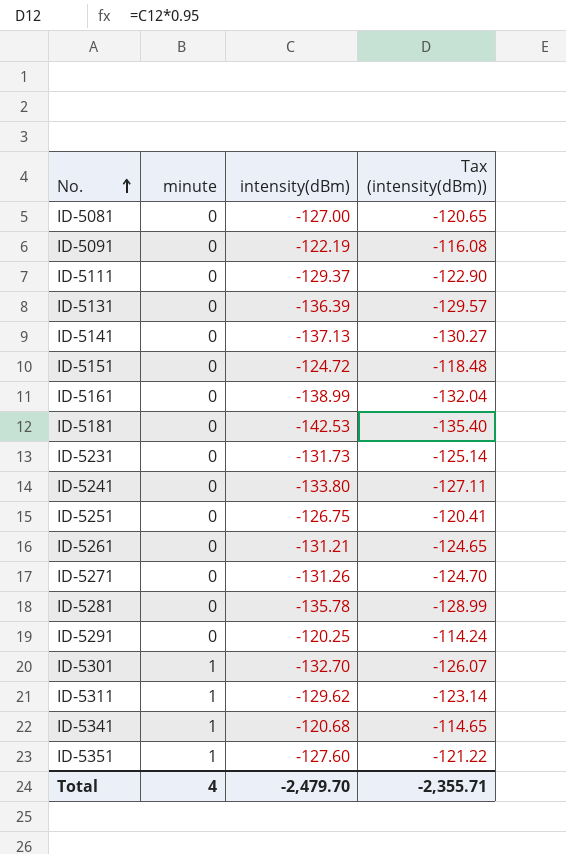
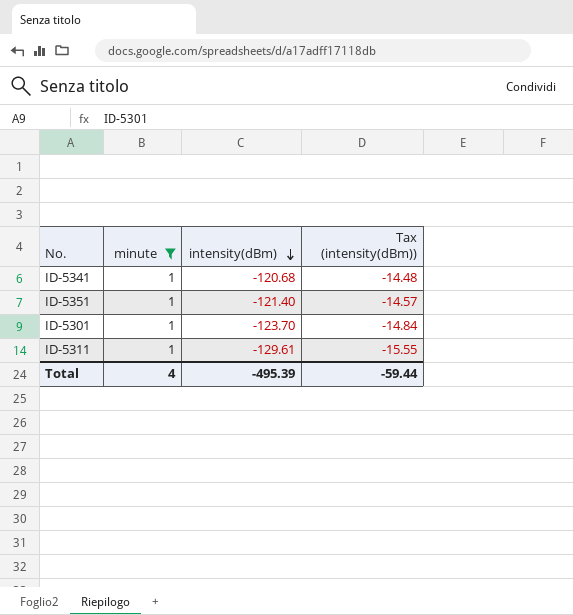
filter: none -> minute = 1
row order: No. ascending -> intensity(dBm) descending
column Tax (intensity(dBm)) | formula: [intensity(dBm)] * 0.95 -> [intensity(dBm)] * 0.12
ID-5351 | intensity(dBm): -127.60 -> -121.40
ID-5301 | intensity(dBm): -132.70 -> -123.70
ID-5311 | intensity(dBm): -129.62 -> -129.61
Total | intensity(dBm): -2,479.70 -> -495.39
Total | Tax (intensity(dBm)): -2,355.71 -> -59.44

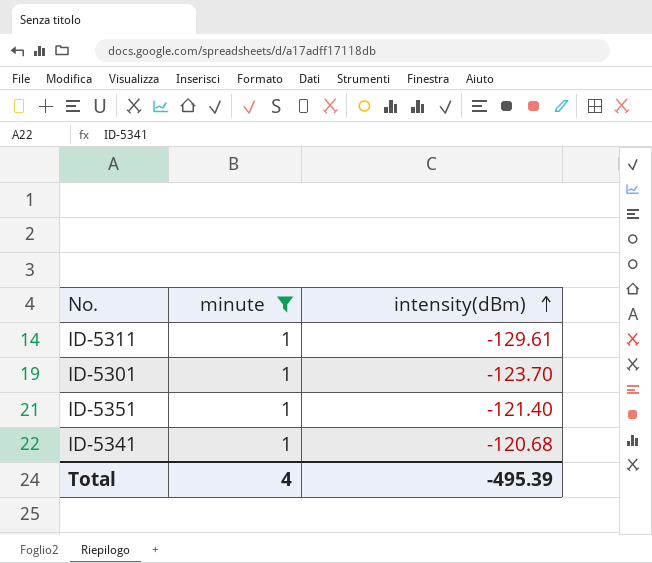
row order: intensity(dBm) descending -> intensity(dBm) ascending
column Tax (intensity(dBm)) | formula: [intensity(dBm)] * 0.12 -> none

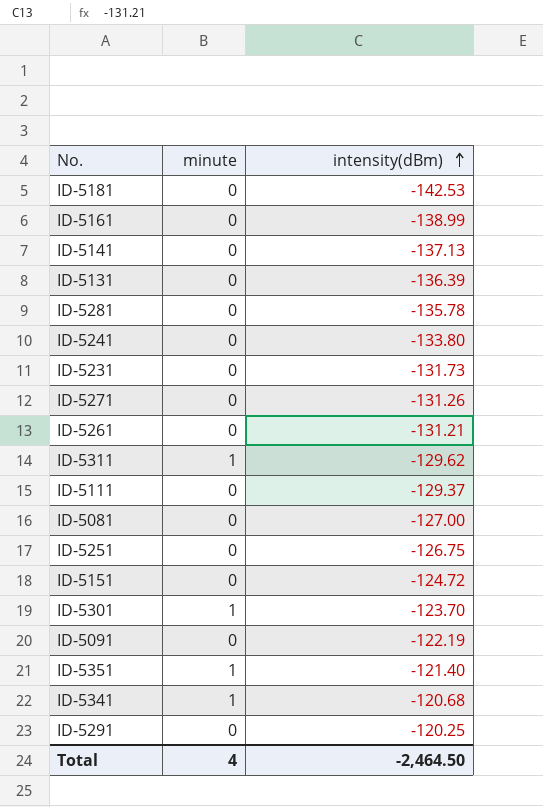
filter: minute = 1 -> none
ID-5311 | intensity(dBm): -129.61 -> -129.62
Total | intensity(dBm): -495.39 -> -2,464.50

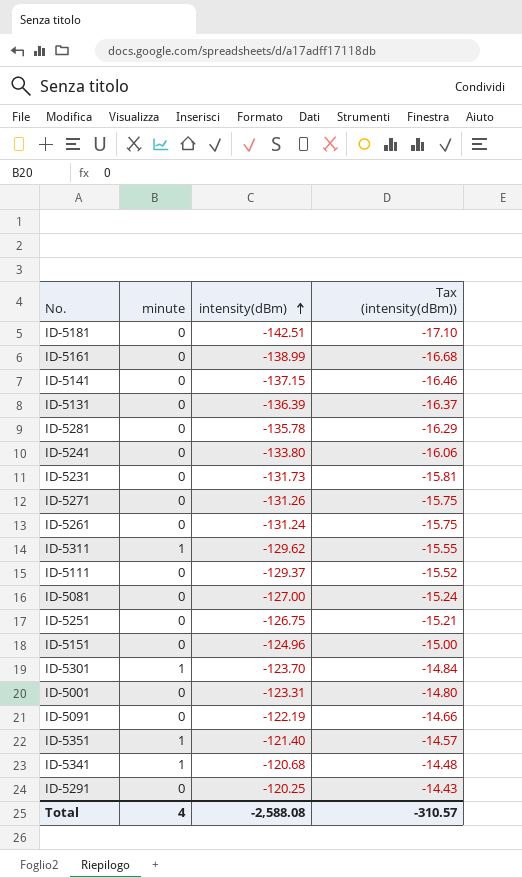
column Tax (intensity(dBm)) | formula: none -> [intensity(dBm)] * 0.12
ID-5181 | intensity(dBm): -142.53 -> -142.51
ID-5141 | intensity(dBm): -137.13 -> -137.15
ID-5261 | intensity(dBm): -131.21 -> -131.24
ID-5151 | intensity(dBm): -124.72 -> -124.96
row ID-5001: none -> 0 | -123.31 | -14.80
Total | intensity(dBm): -2,464.50 -> -2,588.08

